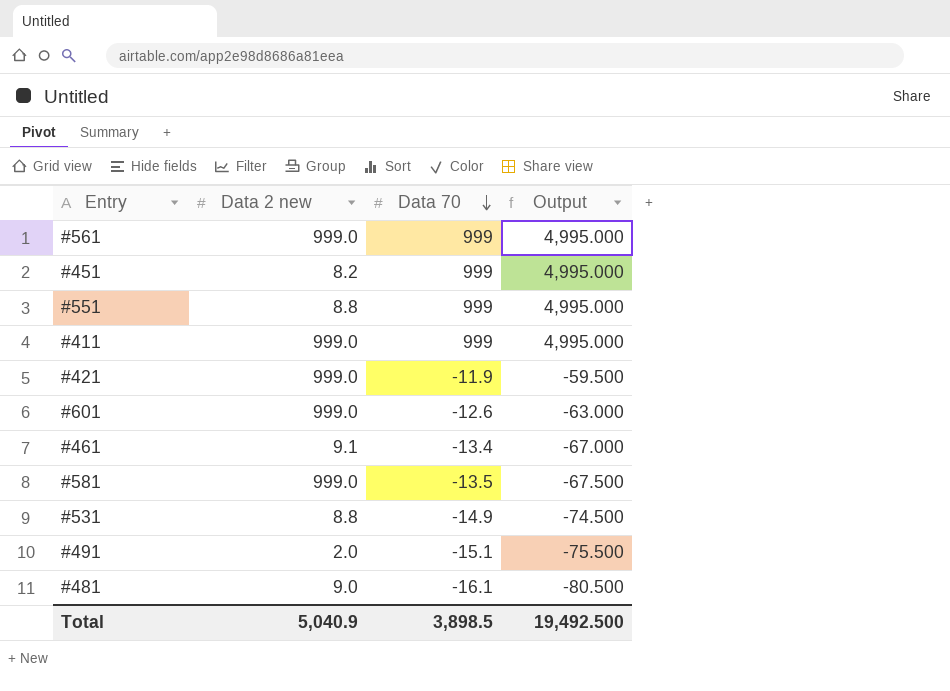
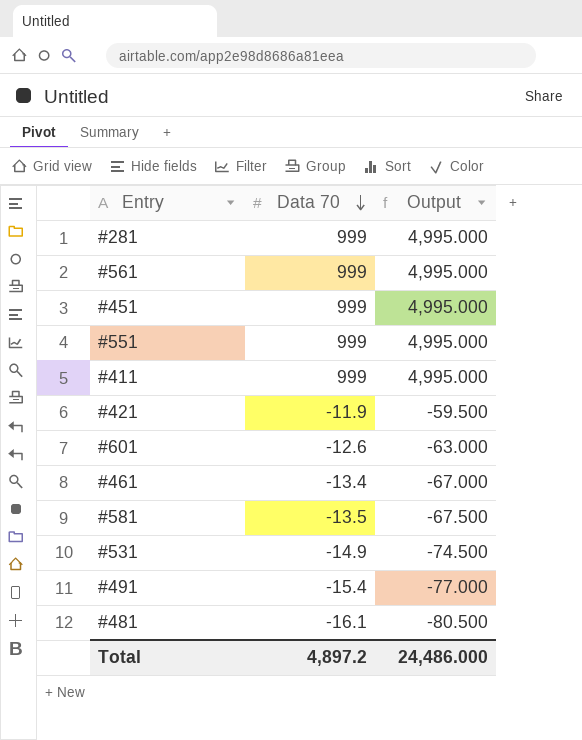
column Data 2 new | position: 2 -> none
row #281: none -> 999 | 4,995.000
#491 | Data 70: -15.1 -> -15.4
#491 | Output: -75.500 -> -77.000
Total | Data 70: 3,898.5 -> 4,897.2
Total | Output: 19,492.500 -> 24,486.000

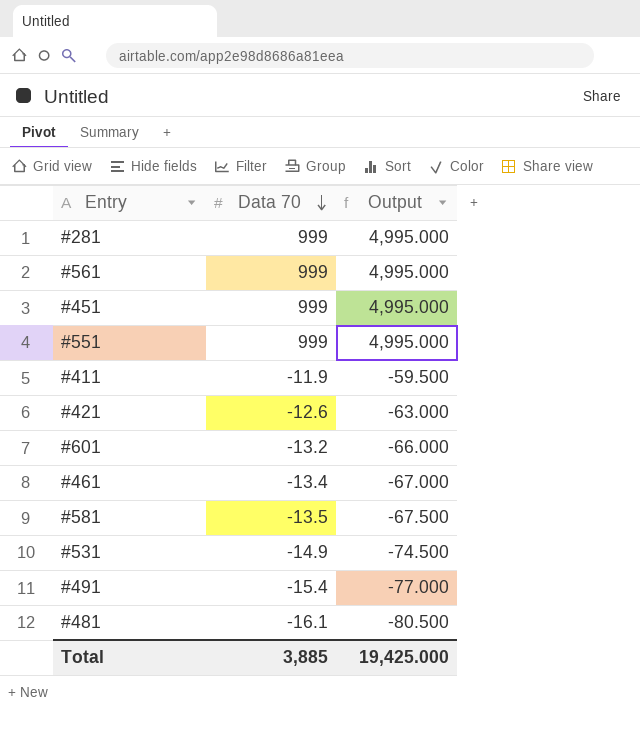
#411 | Data 70: 999 -> -11.9
#411 | Output: 4,995.000 -> -59.500
#421 | Data 70: -11.9 -> -12.6
#421 | Output: -59.500 -> -63.000
#601 | Data 70: -12.6 -> -13.2
#601 | Output: -63.000 -> -66.000
Total | Data 70: 4,897.2 -> 3,885
Total | Output: 24,486.000 -> 19,425.000

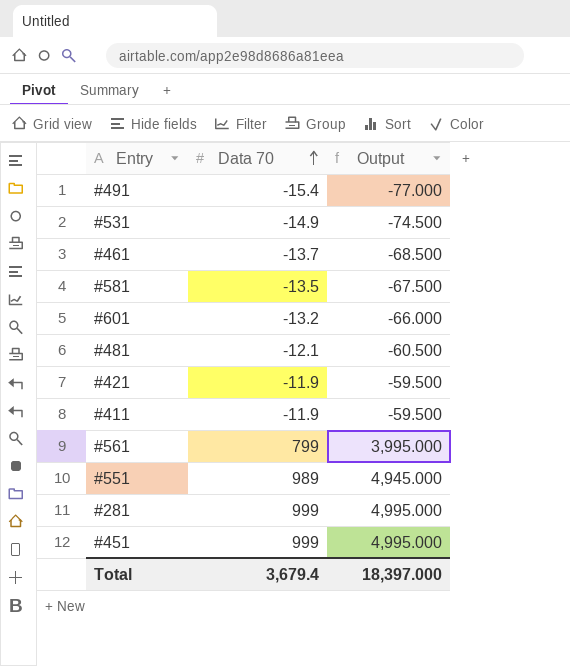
row order: Data 70 descending -> Data 70 ascending
#461 | Data 70: -13.4 -> -13.7
#461 | Output: -67.000 -> -68.500
#481 | Data 70: -16.1 -> -12.1
#481 | Output: -80.500 -> -60.500
#421 | Data 70: -12.6 -> -11.9
#421 | Output: -63.000 -> -59.500
#561 | Data 70: 999 -> 799
#561 | Output: 4,995.000 -> 3,995.000
#551 | Data 70: 999 -> 989
#551 | Output: 4,995.000 -> 4,945.000
Total | Data 70: 3,885 -> 3,679.4
Total | Output: 19,425.000 -> 18,397.000

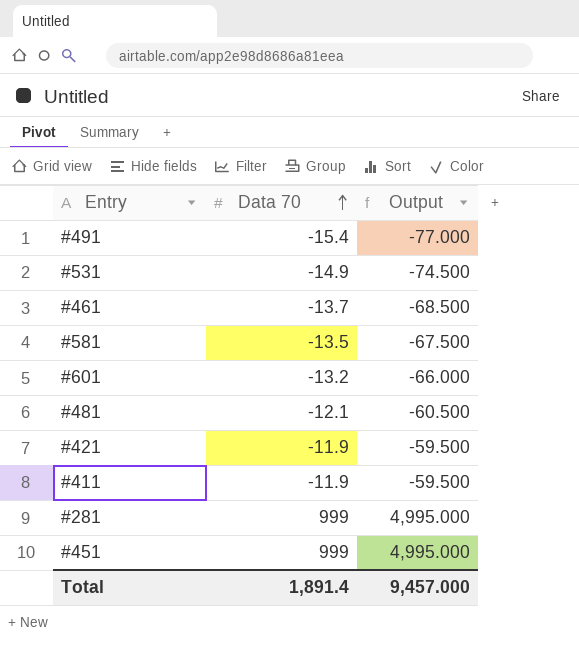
row #561: 799 | 3,995.000 -> none
row #551: 989 | 4,945.000 -> none
Total | Data 70: 3,679.4 -> 1,891.4
Total | Output: 18,397.000 -> 9,457.000

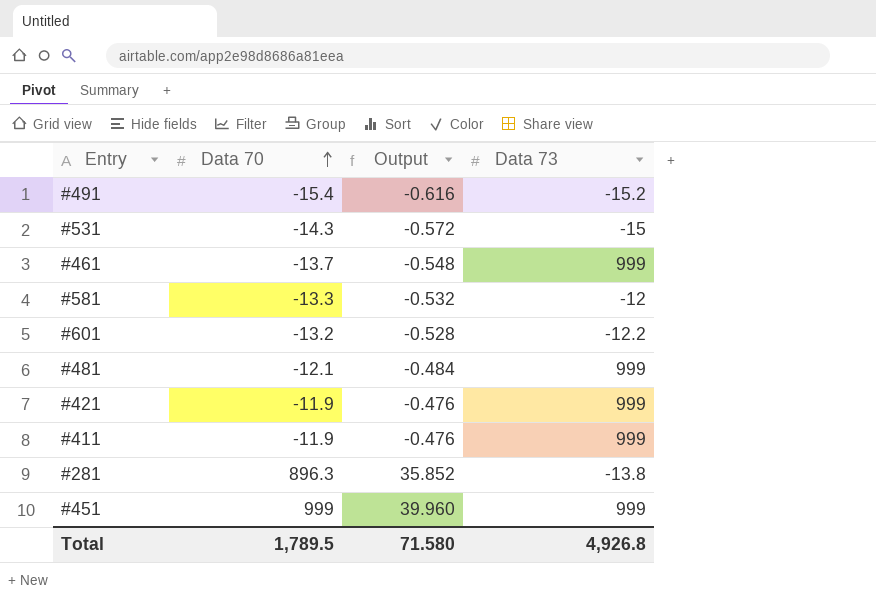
column Output | formula: [Data 70] * 5 -> [Data 70] * 0.04
column Data 73 | position: none -> 4
#531 | Data 70: -14.9 -> -14.3
#581 | Data 70: -13.5 -> -13.3
#281 | Data 70: 999 -> 896.3
Total | Data 70: 1,891.4 -> 1,789.5
Total | Output: 9,457.000 -> 71.580

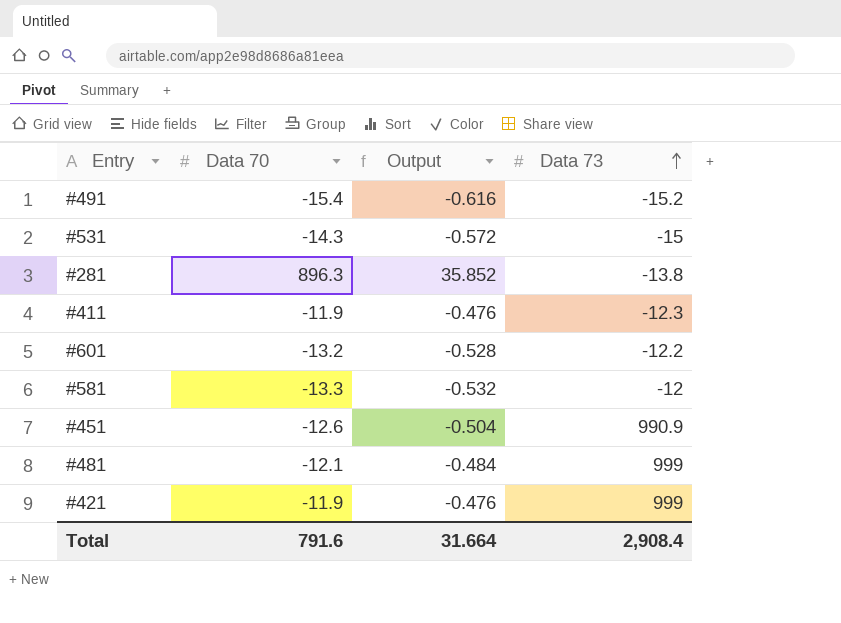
row order: Data 70 ascending -> Data 73 ascending
row #461: -13.7 | -0.548 | 999 -> none
#411 | Data 73: 999 -> -12.3
#451 | Data 70: 999 -> -12.6
#451 | Output: 39.960 -> -0.504
#451 | Data 73: 999 -> 990.9
Total | Data 70: 1,789.5 -> 791.6
Total | Output: 71.580 -> 31.664
Total | Data 73: 4,926.8 -> 2,908.4

